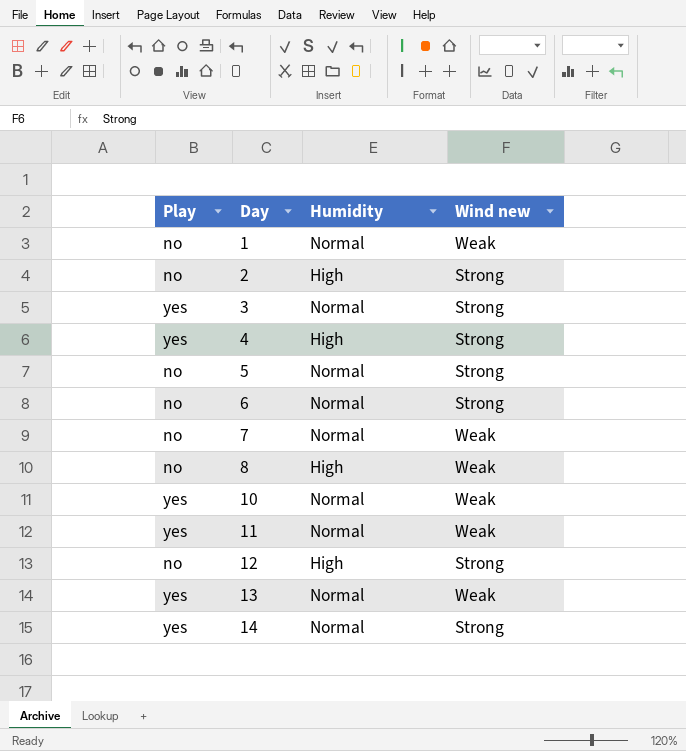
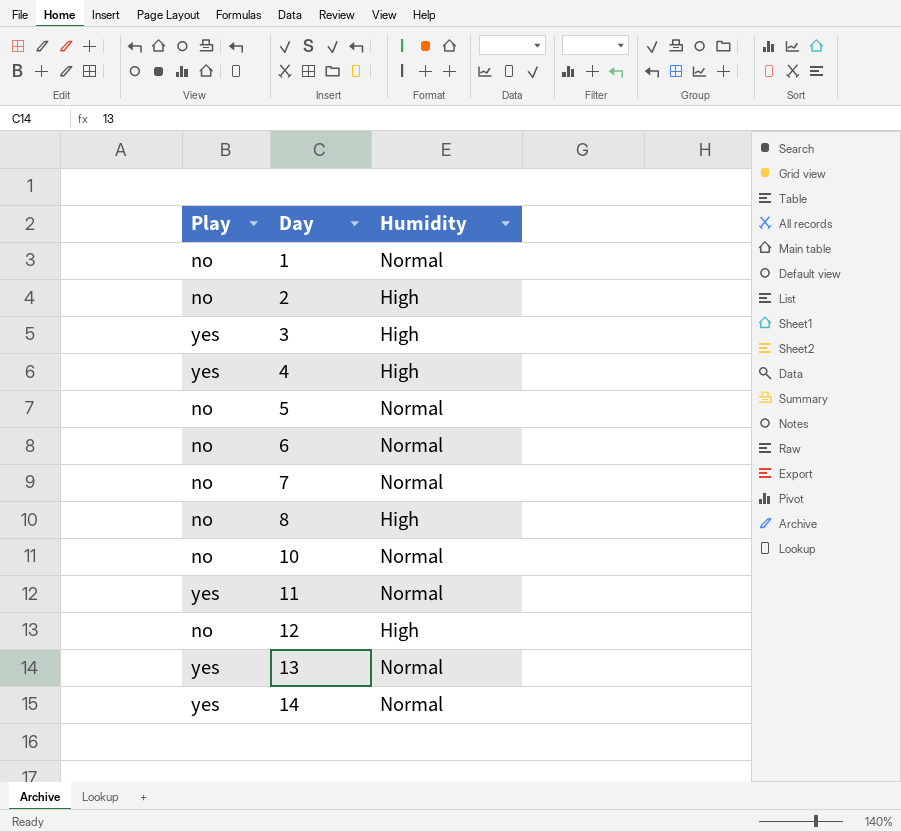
column Wind new | position: 4 -> none
3 | Humidity: Normal -> High
10 | Play: yes -> no

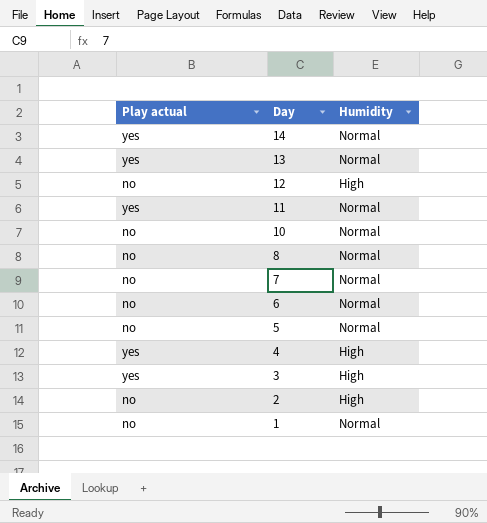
row order: Day ascending -> Day descending
column name: Play -> Play actual
8 | Humidity: High -> Normal

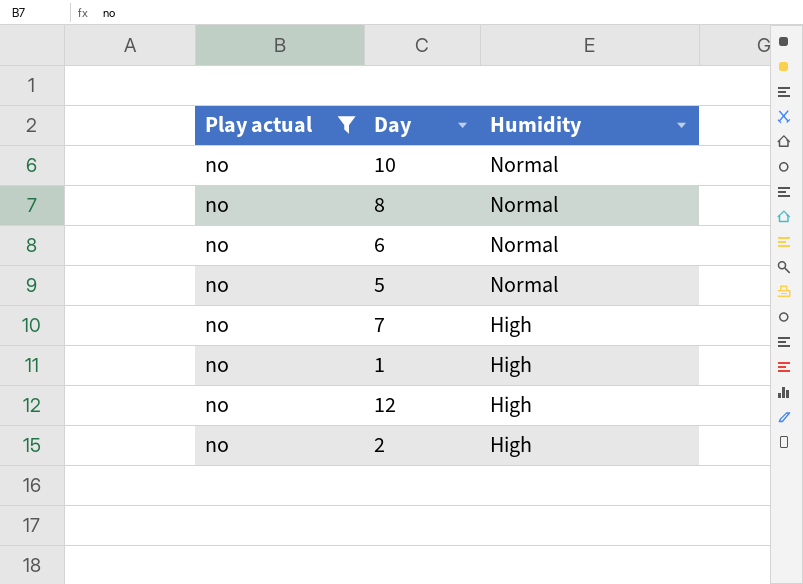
filter: none -> Play actual = no
row order: Day descending -> Humidity descending
7 | Humidity: Normal -> High
1 | Humidity: Normal -> High

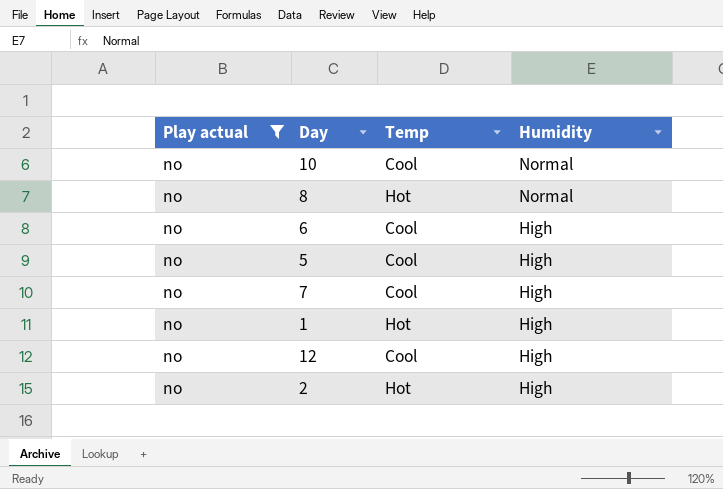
column Temp | position: none -> 3
6 | Humidity: Normal -> High
5 | Humidity: Normal -> High

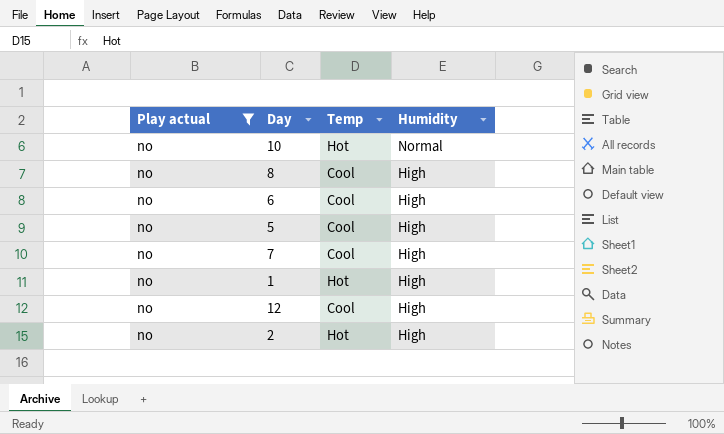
10 | Temp: Cool -> Hot
8 | Temp: Hot -> Cool
8 | Humidity: Normal -> High

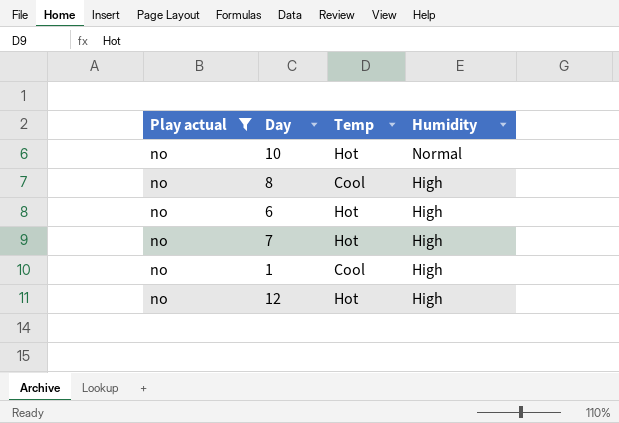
row 5: no | Cool | High -> none
row 2: no | Hot | High -> none
6 | Temp: Cool -> Hot
7 | Temp: Cool -> Hot
1 | Temp: Hot -> Cool
12 | Temp: Cool -> Hot

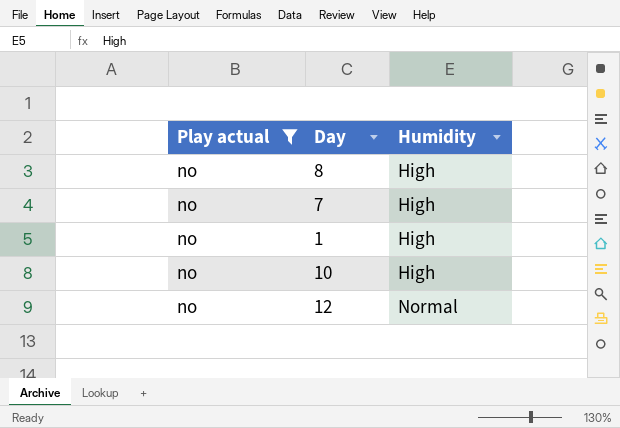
row order: Humidity descending -> Humidity ascending
column Temp | position: 3 -> none
row 6: no | Hot | High -> none
10 | Humidity: Normal -> High
12 | Humidity: High -> Normal

